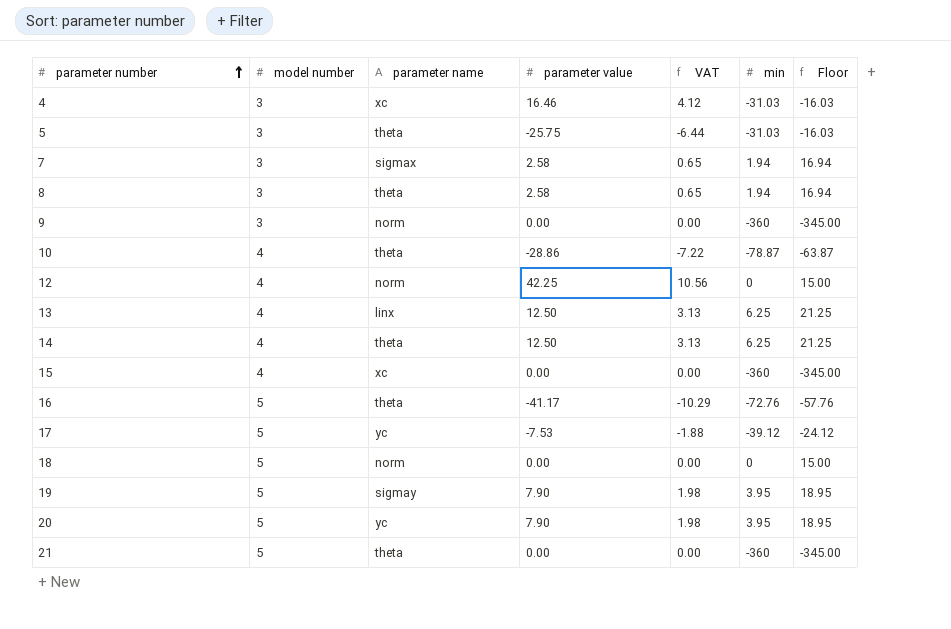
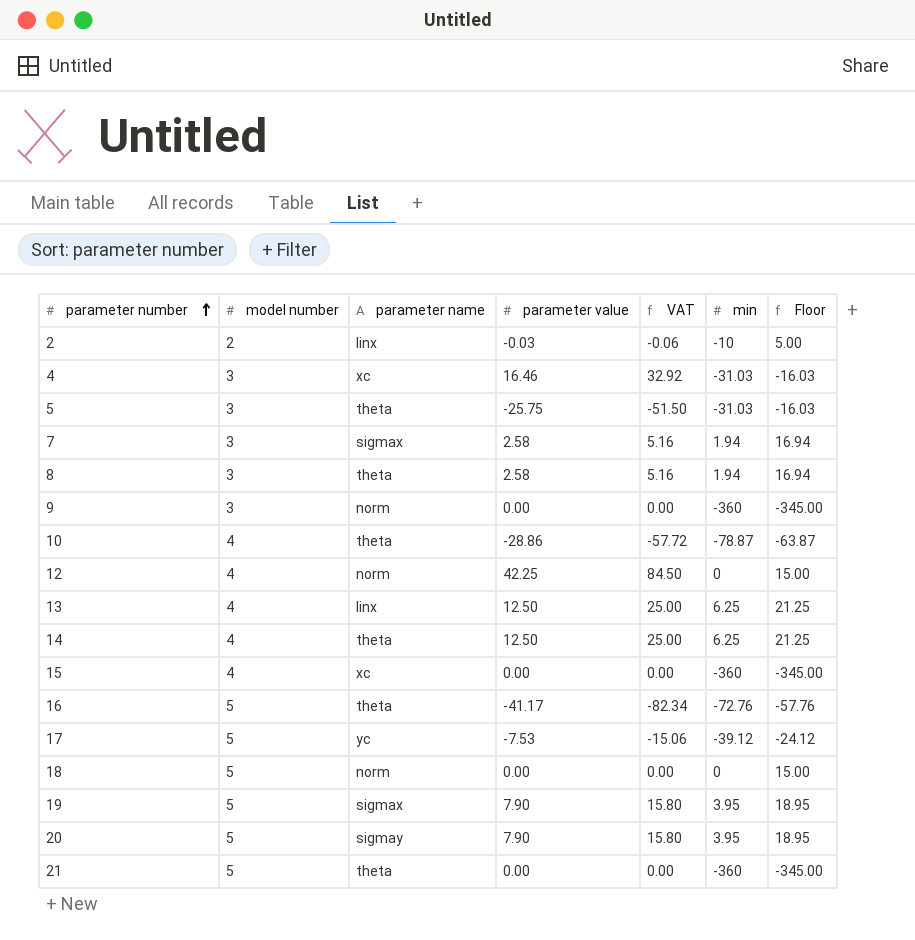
column VAT | formula: [parameter value] * 0.25 -> [parameter value] * 2
row 2: none -> 2 | linx | -0.03 | -0.06 | -10 | 5.00
19 | parameter name: sigmay -> sigmax
20 | parameter name: yc -> sigmay

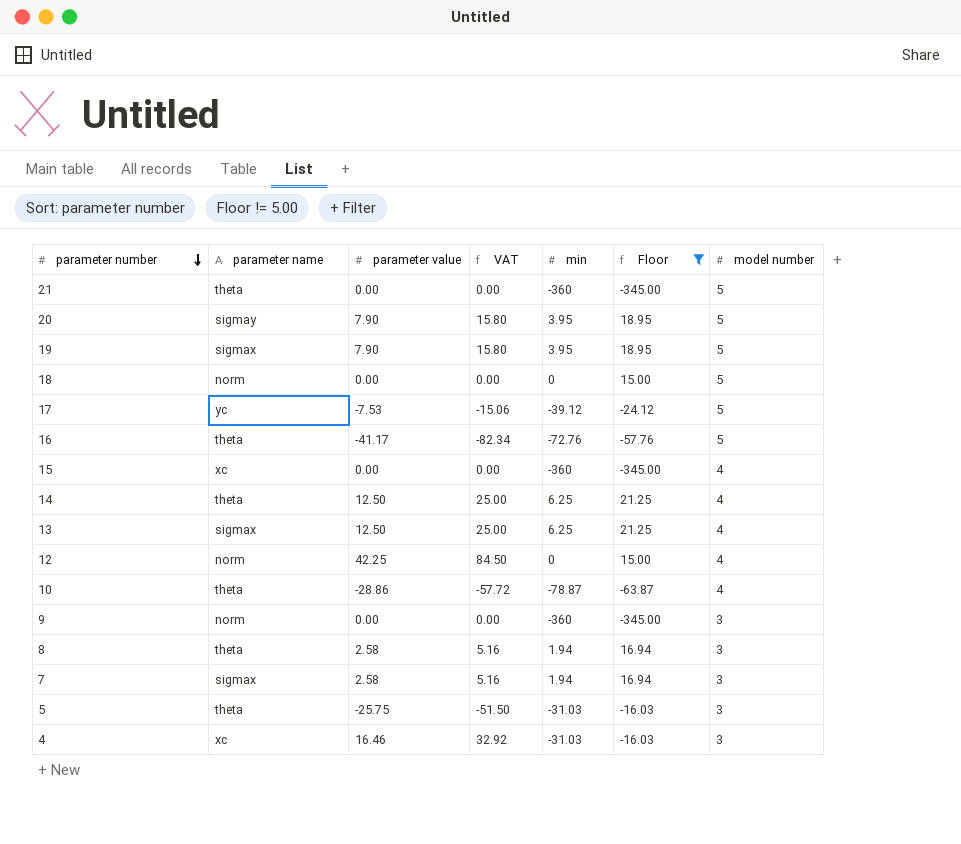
filter: none -> Floor != 5.00
row order: parameter number ascending -> parameter number descending
column model number | position: 2 -> 7
13 | parameter name: linx -> sigmax

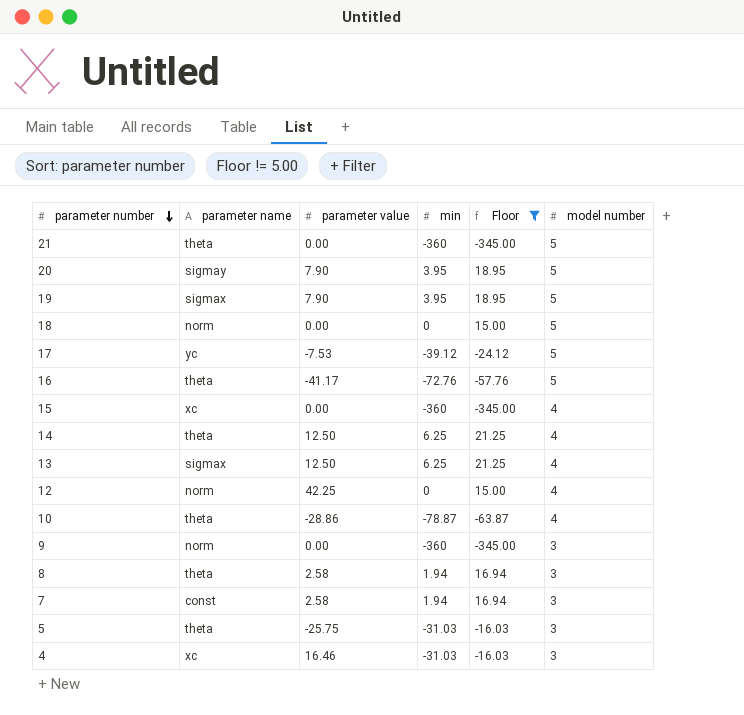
column VAT | formula: [parameter value] * 2 -> none
7 | parameter name: sigmax -> const

